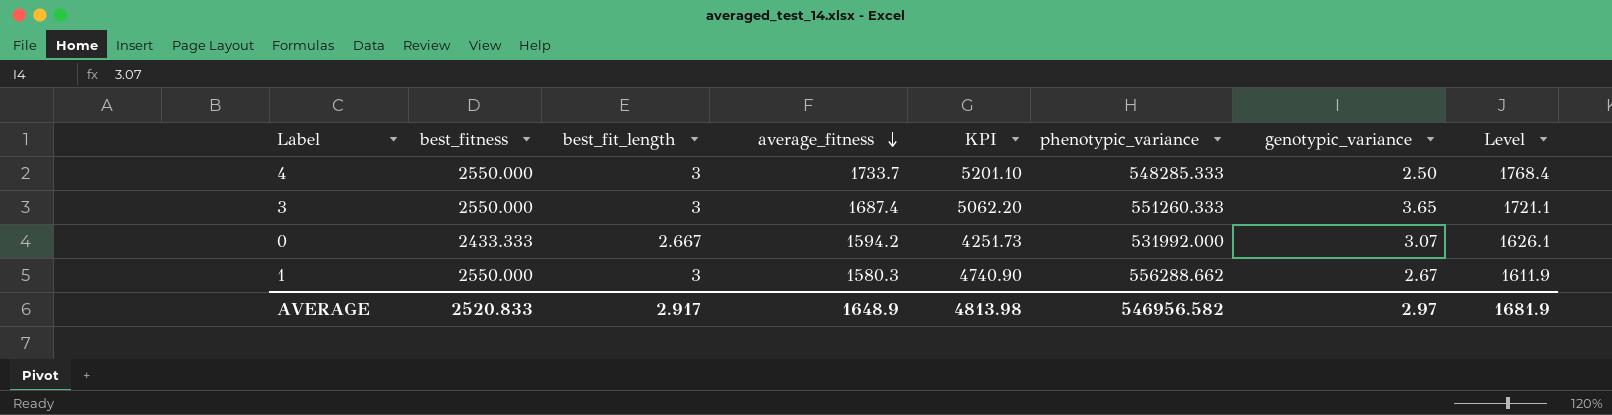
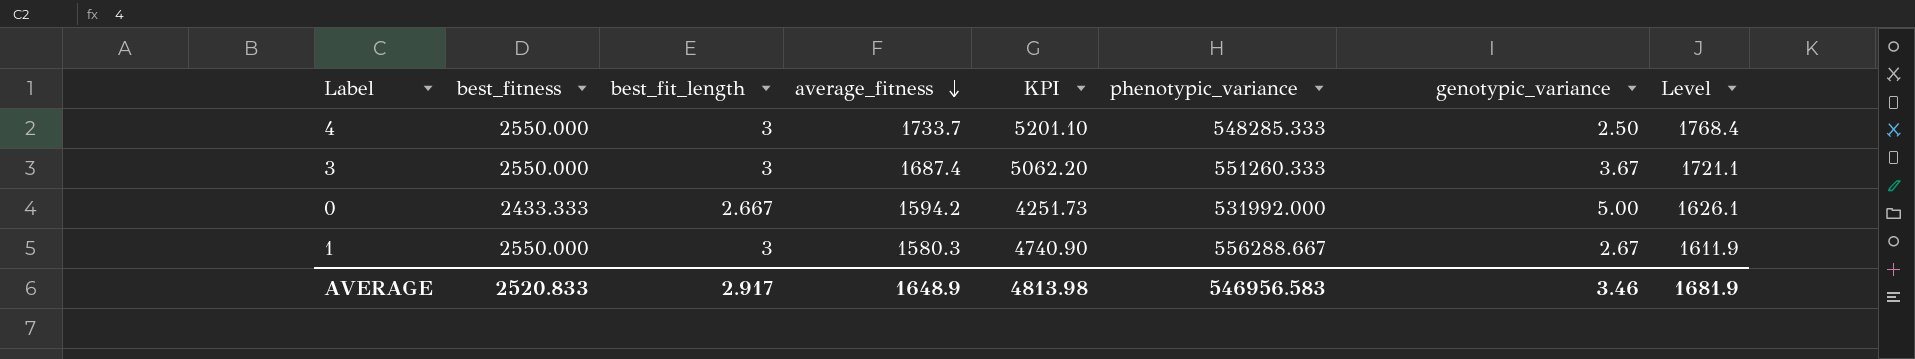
3 | genotypic_variance: 3.65 -> 3.67
0 | genotypic_variance: 3.07 -> 5.00
1 | phenotypic_variance: 556288.662 -> 556288.667
AVERAGE | phenotypic_variance: 546956.582 -> 546956.583
AVERAGE | genotypic_variance: 2.97 -> 3.46

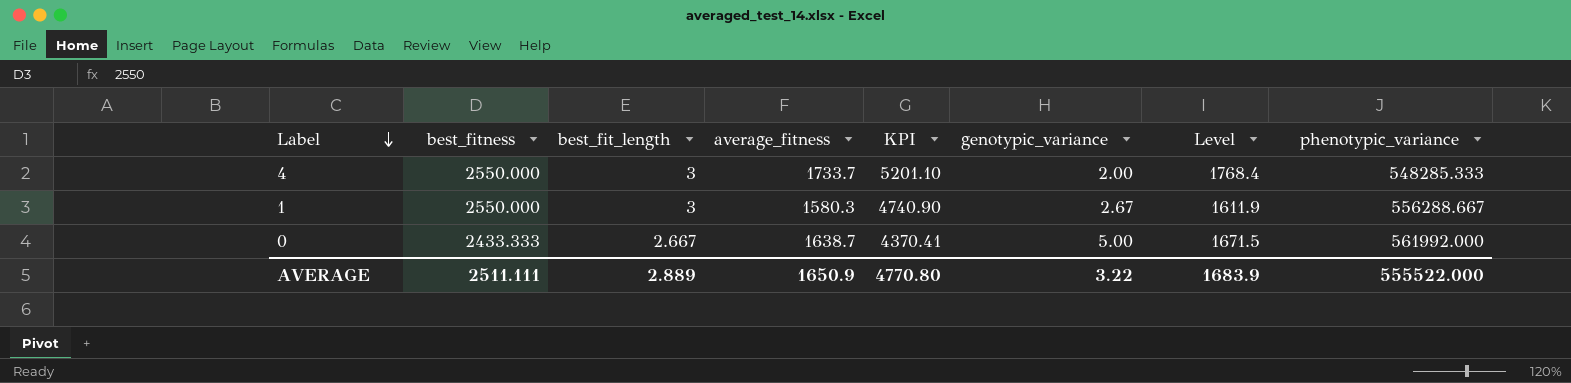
row order: average_fitness descending -> Label descending
column phenotypic_variance | position: 6 -> 8
row 3: 2550.000 | 3 | 1687.4 | 5062.20 | 551260.333 | 3.67 | 1721.1 -> none
4 | genotypic_variance: 2.50 -> 2.00
0 | average_fitness: 1594.2 -> 1638.7
0 | KPI: 4251.73 -> 4370.41
0 | Level: 1626.1 -> 1671.5
0 | phenotypic_variance: 531992.000 -> 561992.000
AVERAGE | best_fitness: 2520.833 -> 2511.111
AVERAGE | best_fit_length: 2.917 -> 2.889
AVERAGE | average_fitness: 1648.9 -> 1650.9
AVERAGE | KPI: 4813.98 -> 4770.80
AVERAGE | genotypic_variance: 3.46 -> 3.22
AVERAGE | Level: 1681.9 -> 1683.9
AVERAGE | phenotypic_variance: 546956.583 -> 555522.000

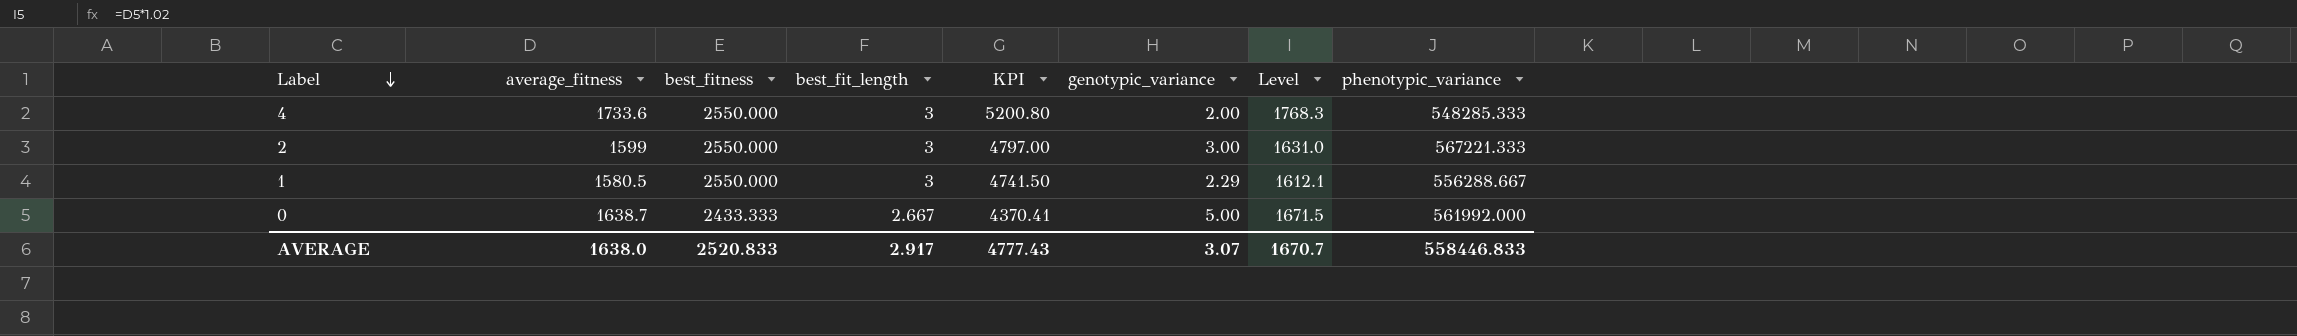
column average_fitness | position: 4 -> 2
4 | average_fitness: 1733.7 -> 1733.6
4 | KPI: 5201.10 -> 5200.80
4 | Level: 1768.4 -> 1768.3
row 2: none -> 1599 | 2550.000 | 3 | 4797.00 | 3.00 | 1631.0 | 567221.333
1 | average_fitness: 1580.3 -> 1580.5
1 | KPI: 4740.90 -> 4741.50
1 | genotypic_variance: 2.67 -> 2.29
1 | Level: 1611.9 -> 1612.1
AVERAGE | average_fitness: 1650.9 -> 1638.0
AVERAGE | best_fitness: 2511.111 -> 2520.833
AVERAGE | best_fit_length: 2.889 -> 2.917
AVERAGE | KPI: 4770.80 -> 4777.43
AVERAGE | genotypic_variance: 3.22 -> 3.07
AVERAGE | Level: 1683.9 -> 1670.7
AVERAGE | phenotypic_variance: 555522.000 -> 558446.833

